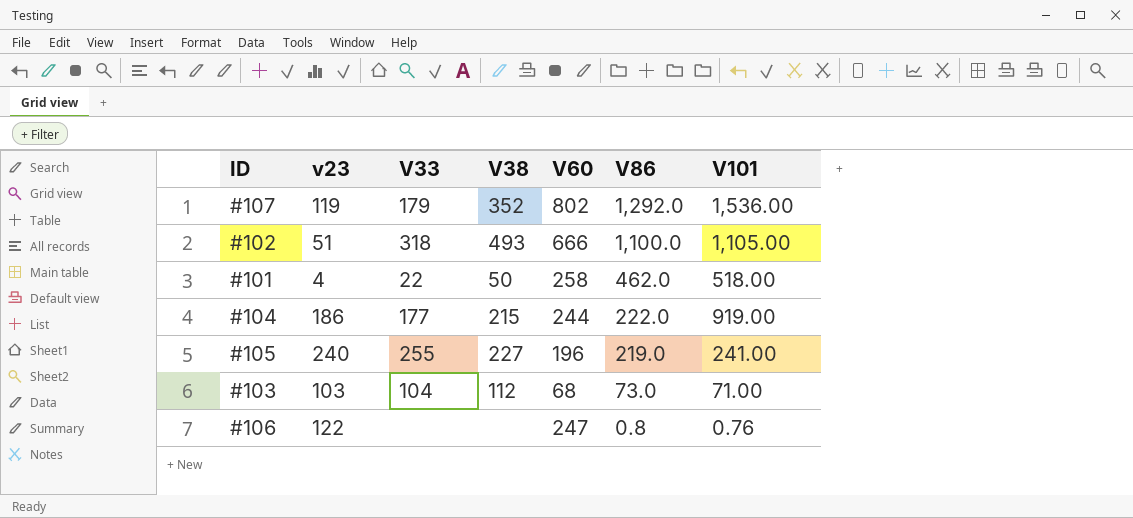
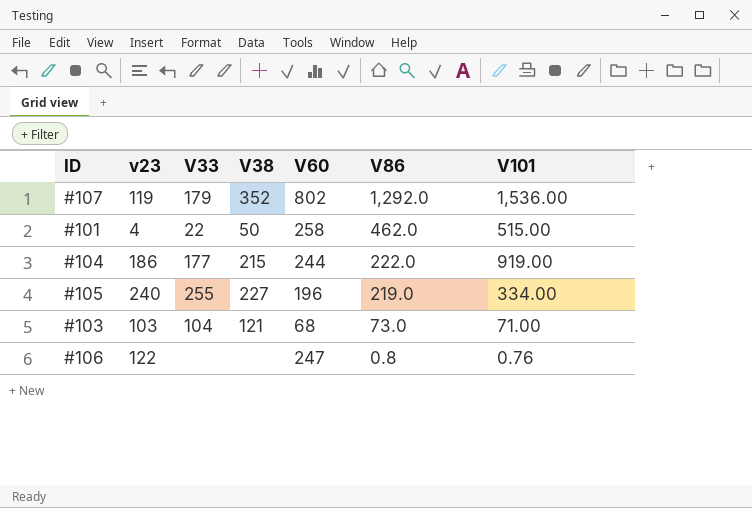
row #102: 51 | 318 | 493 | 666 | 1,100.0 | 1,105.00 -> none
#101 | V101: 518.00 -> 515.00
#105 | V101: 241.00 -> 334.00
#103 | V38: 112 -> 121

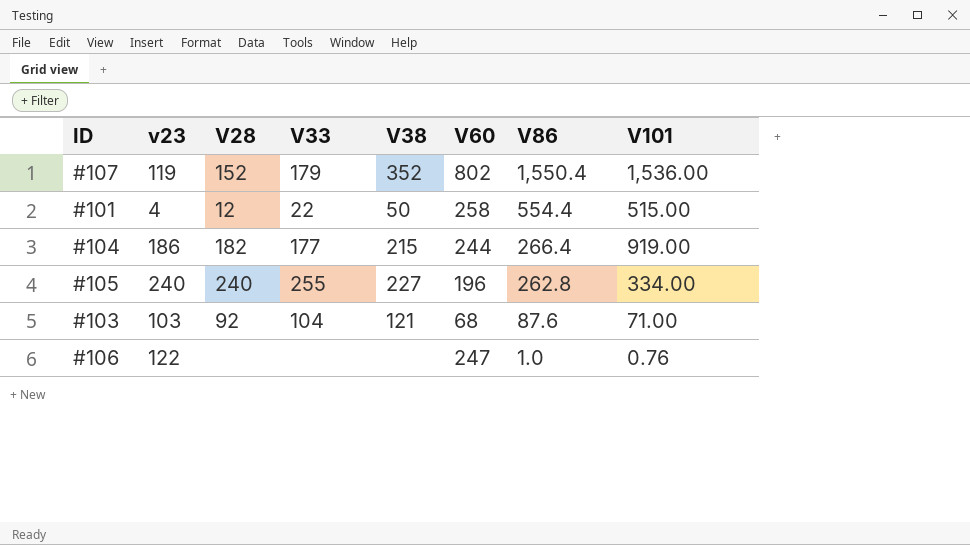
column V28 | position: none -> 3
#107 | V86: 1,292.0 -> 1,550.4
#101 | V86: 462.0 -> 554.4
#104 | V86: 222.0 -> 266.4
#105 | V86: 219.0 -> 262.8
#103 | V86: 73.0 -> 87.6
#106 | V86: 0.8 -> 1.0

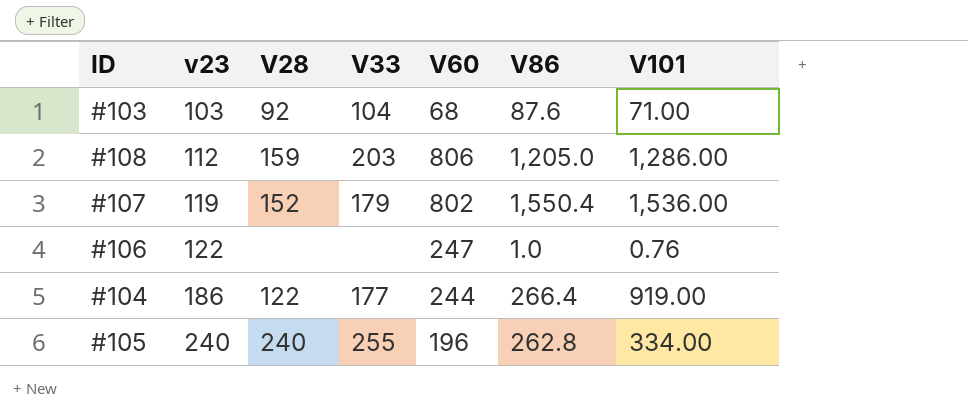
row order: V86 descending -> v23 ascending
column V38 | position: 5 -> none
row #101: 4 | 12 | 22 | 50 | 258 | 554.4 | 515.00 -> none
row #108: none -> 112 | 159 | 203 | 806 | 1,205.0 | 1,286.00
#104 | V28: 182 -> 122

